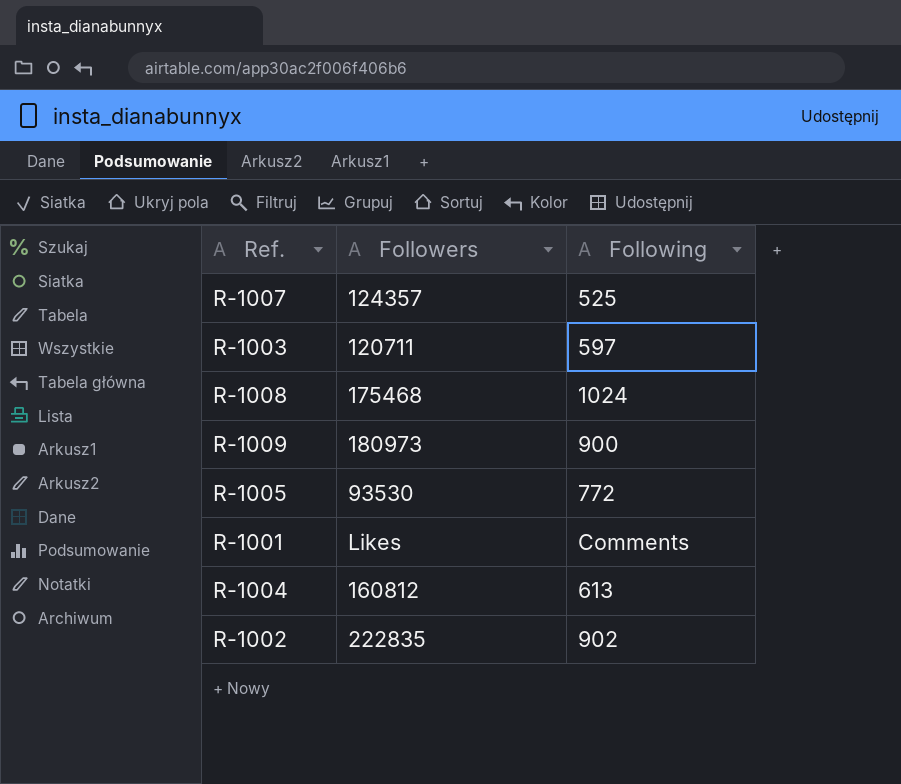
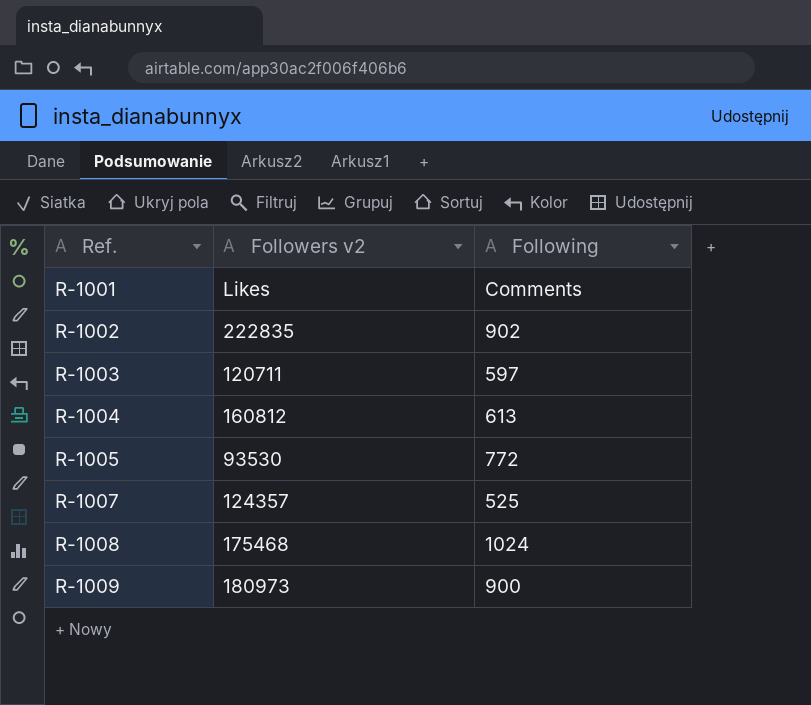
row order: none -> Ref. ascending
column name: Followers -> Followers v2

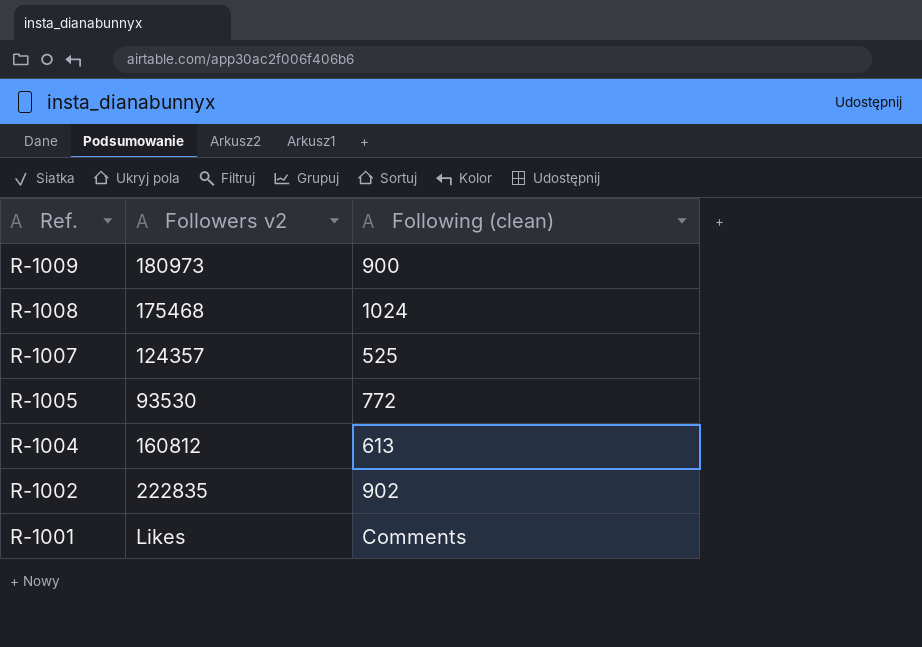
row order: Ref. ascending -> Ref. descending
column name: Following -> Following (clean)
row R-1003: 120711 | 597 -> none

